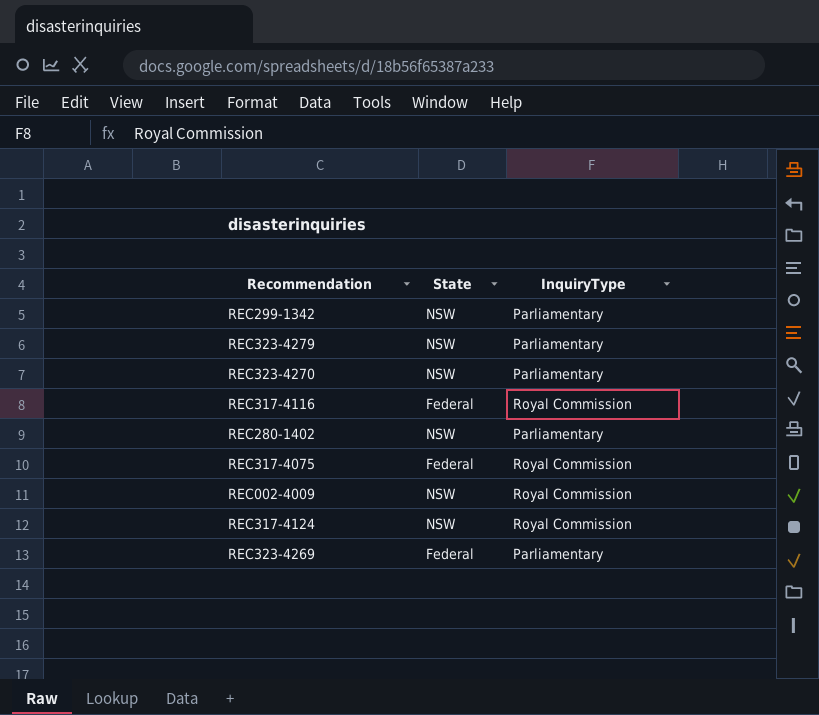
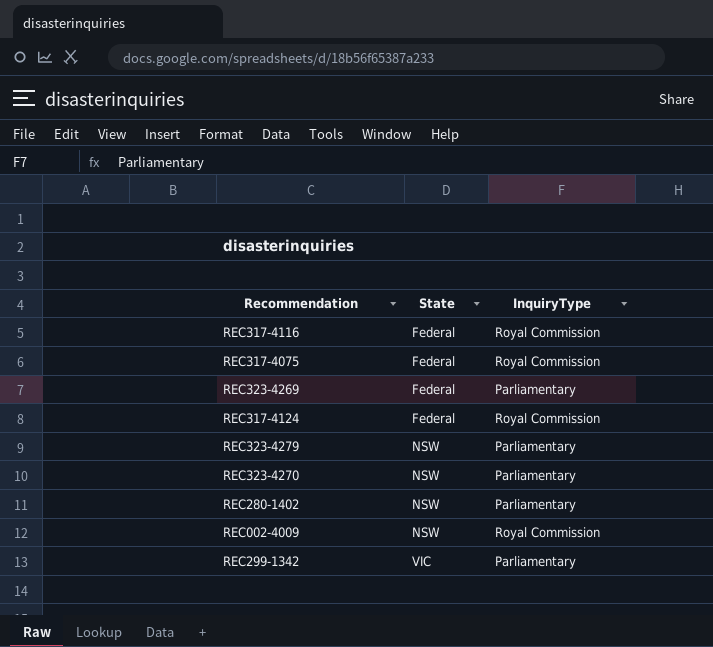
row order: none -> State ascending
REC317-4124 | State: NSW -> Federal
REC299-1342 | State: NSW -> VIC

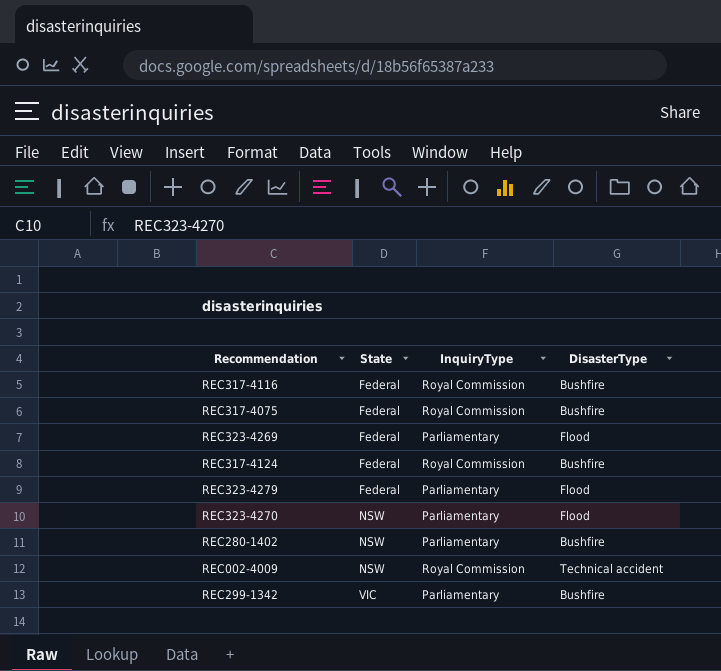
column DisasterType | position: none -> 4
REC323-4279 | State: NSW -> Federal

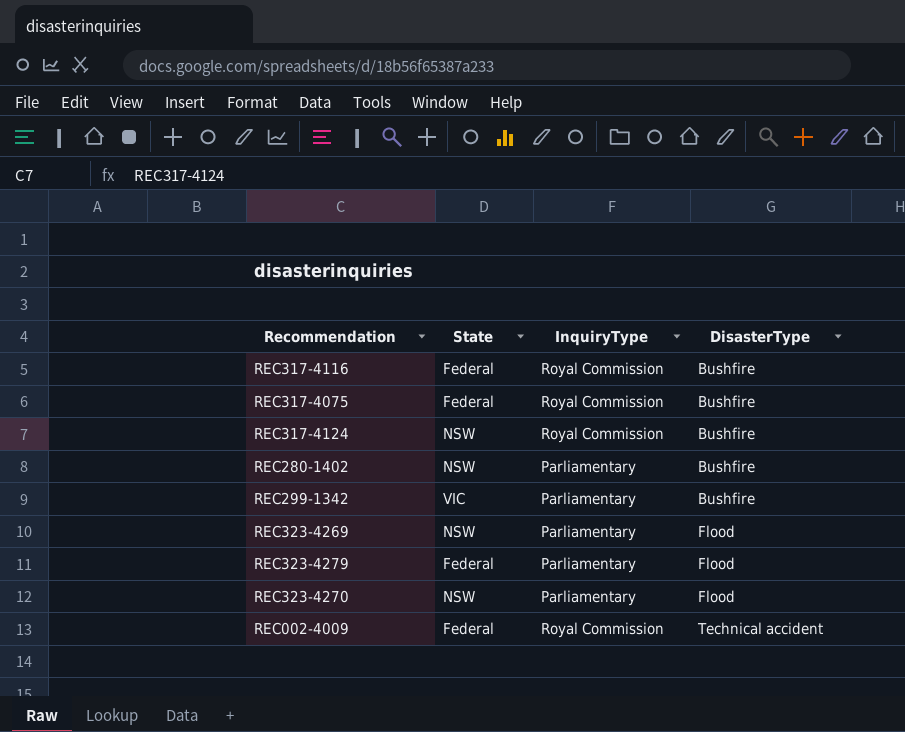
row order: State ascending -> DisasterType ascending
REC317-4124 | State: Federal -> NSW
REC323-4269 | State: Federal -> NSW
REC002-4009 | State: NSW -> Federal

